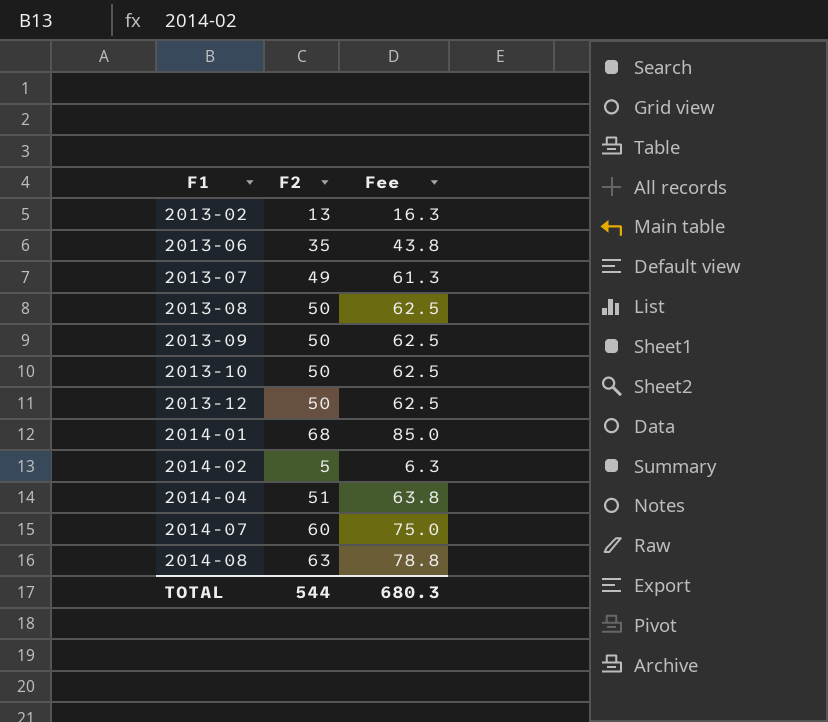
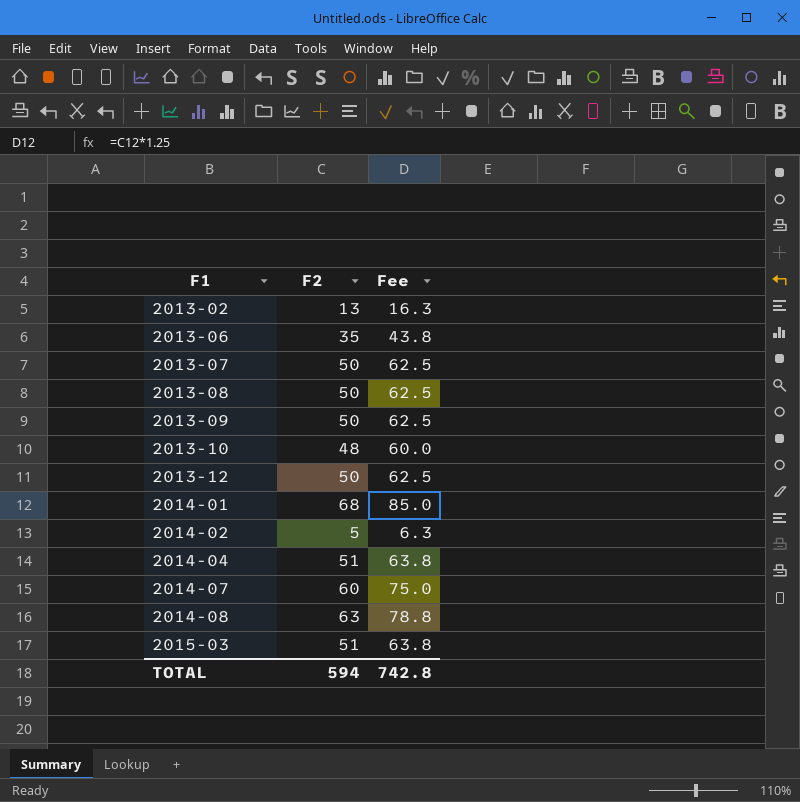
2013-07 | F2: 49 -> 50
2013-07 | Fee: 61.3 -> 62.5
2013-10 | F2: 50 -> 48
2013-10 | Fee: 62.5 -> 60.0
row 2015-03: none -> 51 | 63.8
TOTAL | F2: 544 -> 594
TOTAL | Fee: 680.3 -> 742.8

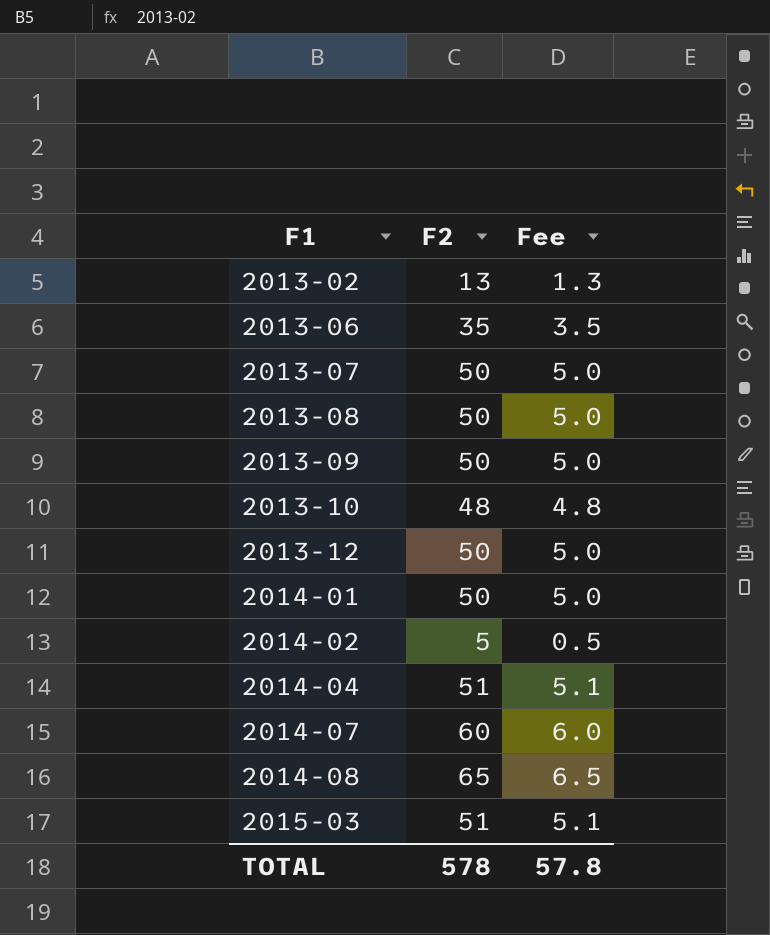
column Fee | formula: [F2] * 1.25 -> [F2] * 0.1
2014-01 | F2: 68 -> 50
2014-08 | F2: 63 -> 65
TOTAL | F2: 594 -> 578
TOTAL | Fee: 742.8 -> 57.8

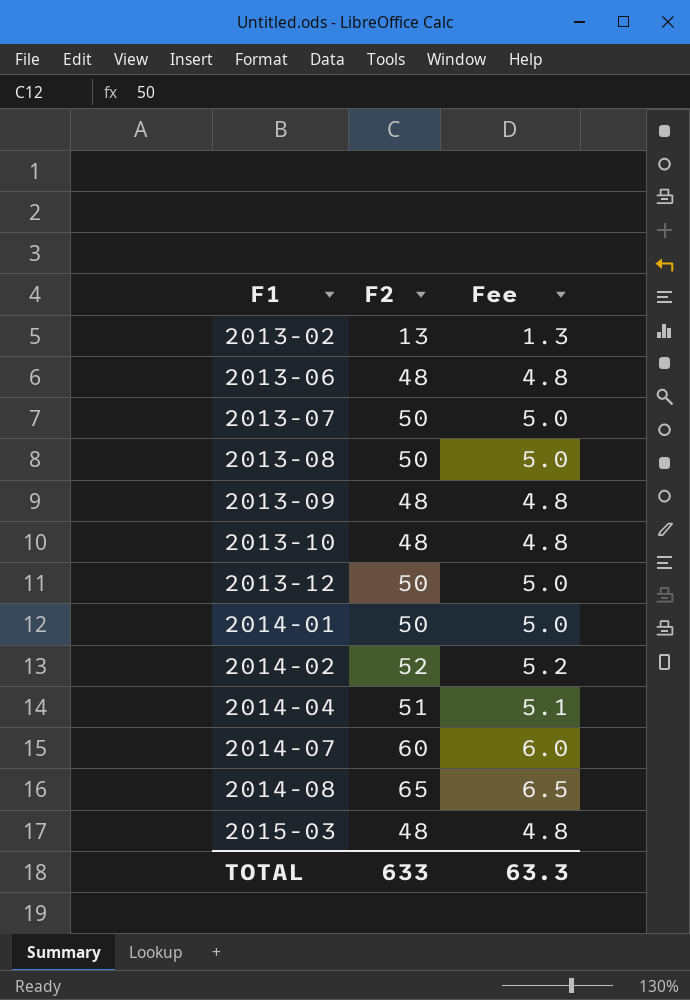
2013-06 | F2: 35 -> 48
2013-06 | Fee: 3.5 -> 4.8
2013-09 | F2: 50 -> 48
2013-09 | Fee: 5.0 -> 4.8
2014-02 | F2: 5 -> 52
2014-02 | Fee: 0.5 -> 5.2
2015-03 | F2: 51 -> 48
2015-03 | Fee: 5.1 -> 4.8
TOTAL | F2: 578 -> 633
TOTAL | Fee: 57.8 -> 63.3

